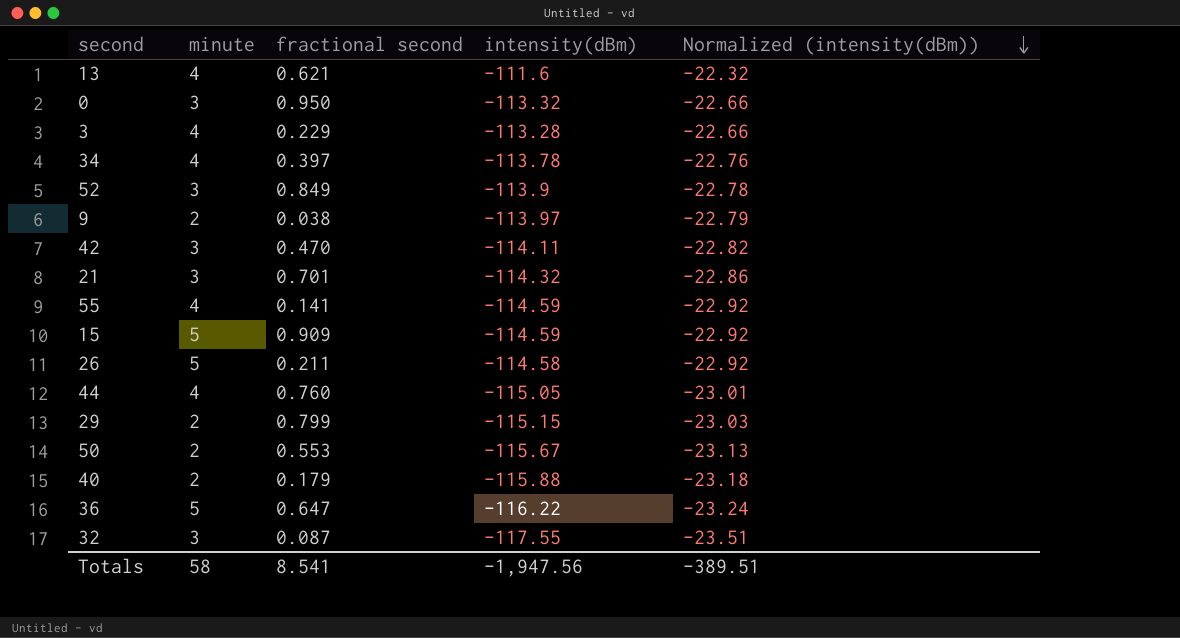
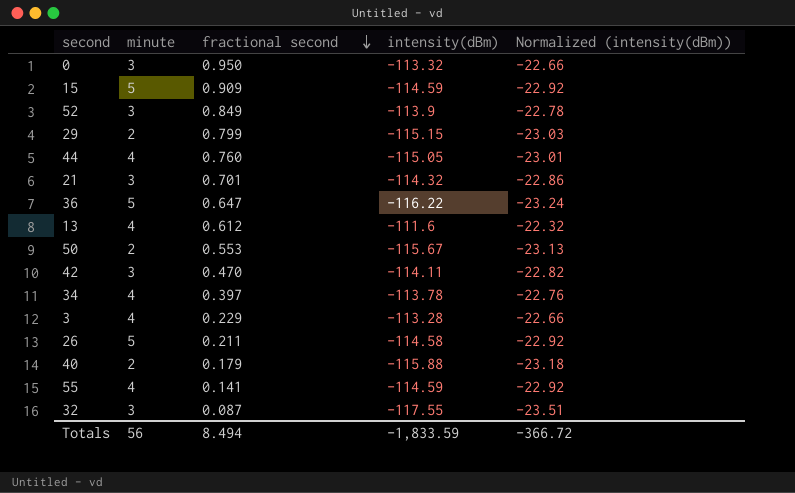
row order: Normalized (intensity(dBm)) descending -> fractional second descending
row 9: 2 | 0.038 | -113.97 | -22.79 -> none
13 | fractional second: 0.621 -> 0.612
Totals | minute: 58 -> 56
Totals | fractional second: 8.541 -> 8.494
Totals | intensity(dBm): -1,947.56 -> -1,833.59
Totals | Normalized (intensity(dBm)): -389.51 -> -366.72

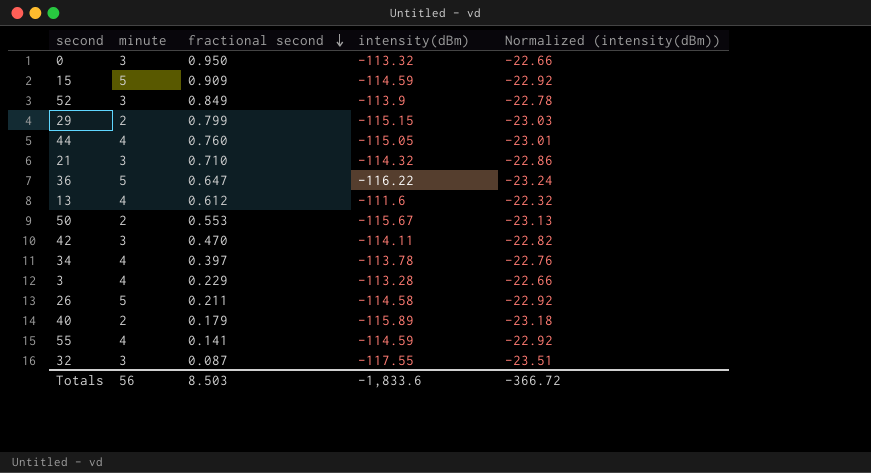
21 | fractional second: 0.701 -> 0.710
40 | intensity(dBm): -115.88 -> -115.89
Totals | fractional second: 8.494 -> 8.503
Totals | intensity(dBm): -1,833.59 -> -1,833.6

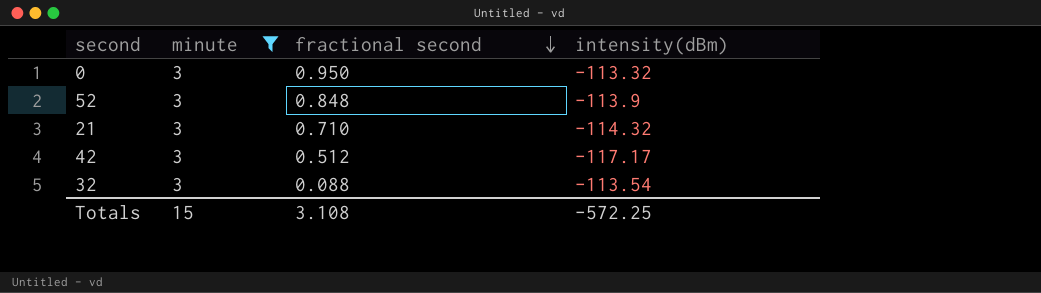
filter: none -> minute = 3
column Normalized (intensity(dBm)) | formula: [intensity(dBm)] * 0.2 -> none
52 | fractional second: 0.849 -> 0.848
42 | fractional second: 0.470 -> 0.512
42 | intensity(dBm): -114.11 -> -117.17
32 | fractional second: 0.087 -> 0.088
32 | intensity(dBm): -117.55 -> -113.54
Totals | minute: 56 -> 15
Totals | fractional second: 8.503 -> 3.108
Totals | intensity(dBm): -1,833.6 -> -572.25

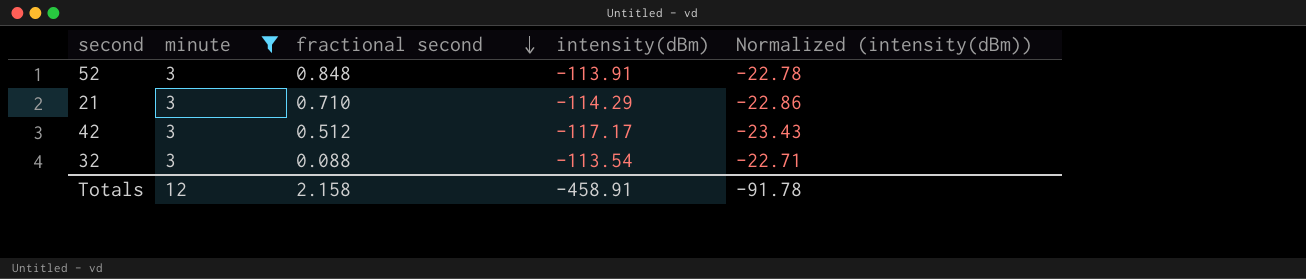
column Normalized (intensity(dBm)) | formula: none -> [intensity(dBm)] * 0.2
row 0: 3 | 0.950 | -113.32 -> none
52 | intensity(dBm): -113.9 -> -113.91
21 | intensity(dBm): -114.32 -> -114.29
Totals | minute: 15 -> 12
Totals | fractional second: 3.108 -> 2.158
Totals | intensity(dBm): -572.25 -> -458.91

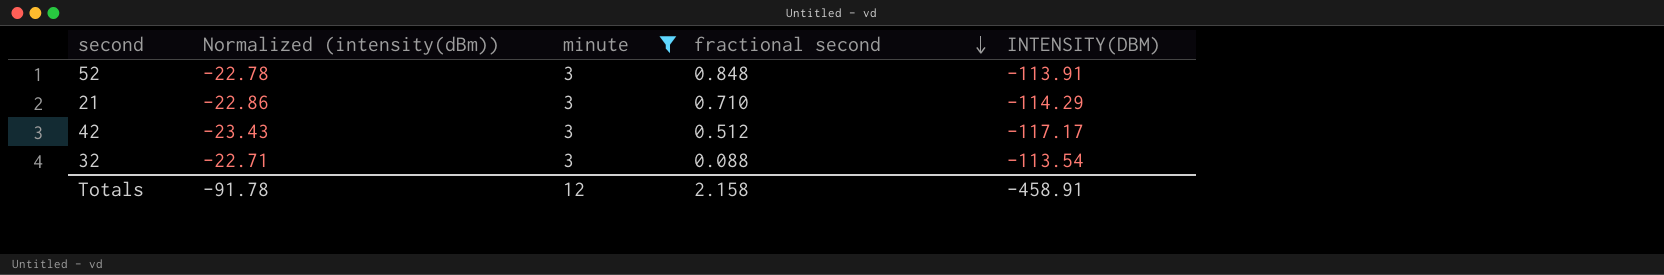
column Normalized (intensity(dBm)) | position: 5 -> 2
column name: intensity(dBm) -> INTENSITY(DBM)

